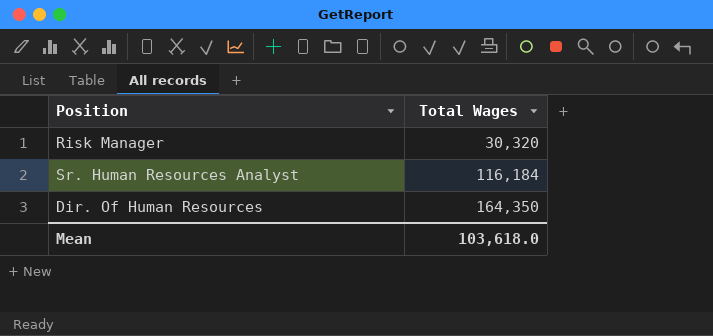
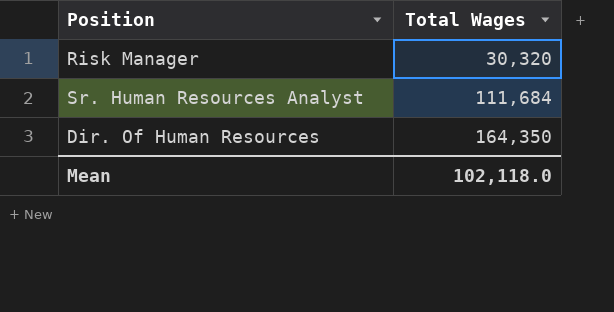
Sr. Human Resources Analyst | Total Wages: 116,184 -> 111,684
Mean | Total Wages: 103,618.0 -> 102,118.0

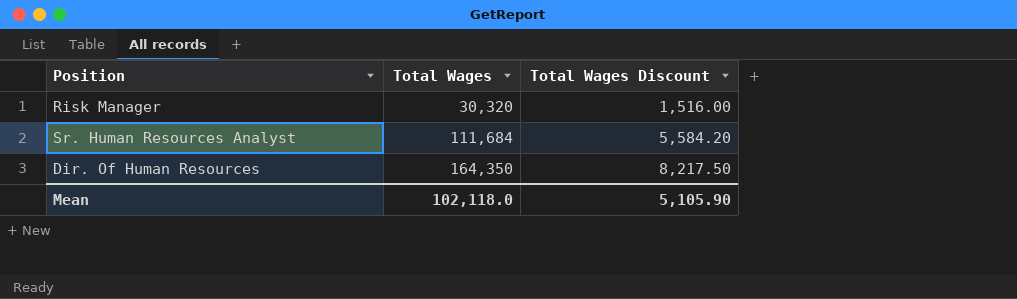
column Total Wages Discount | formula: none -> [Total Wages] * 0.05

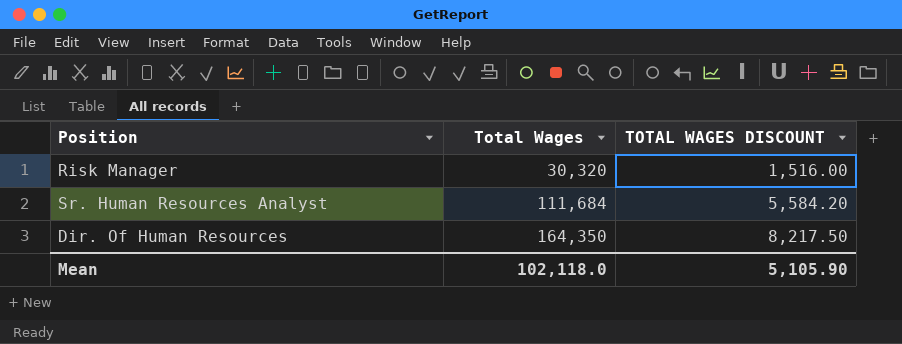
column name: Total Wages Discount -> TOTAL WAGES DISCOUNT

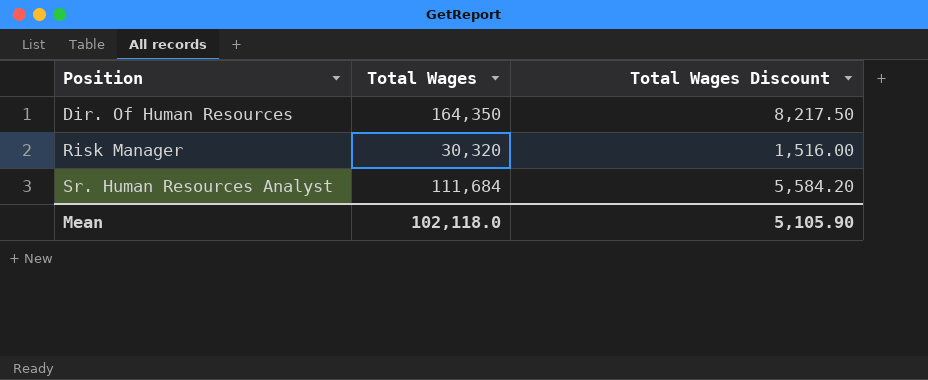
row order: Total Wages ascending -> Position ascending
column name: TOTAL WAGES DISCOUNT -> Total Wages Discount

